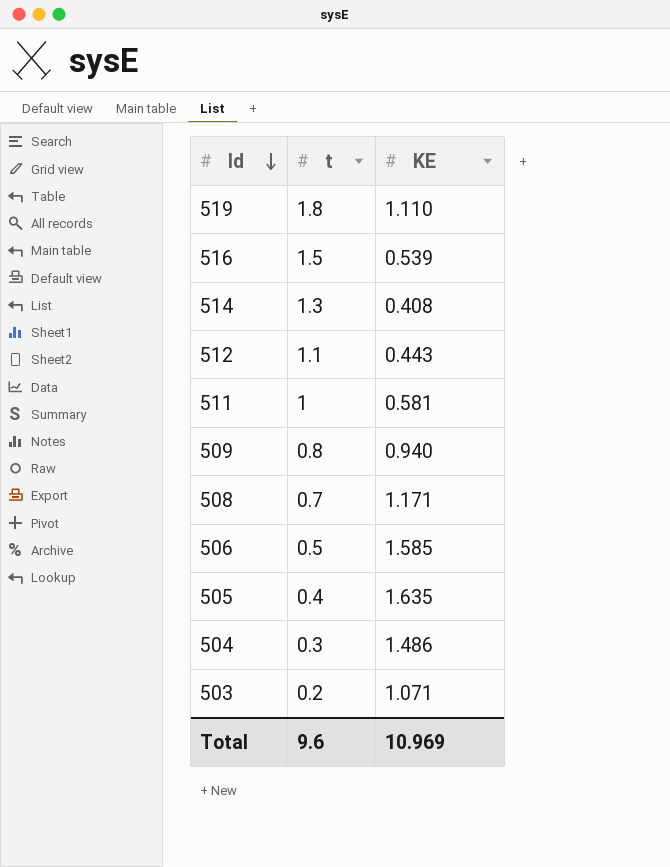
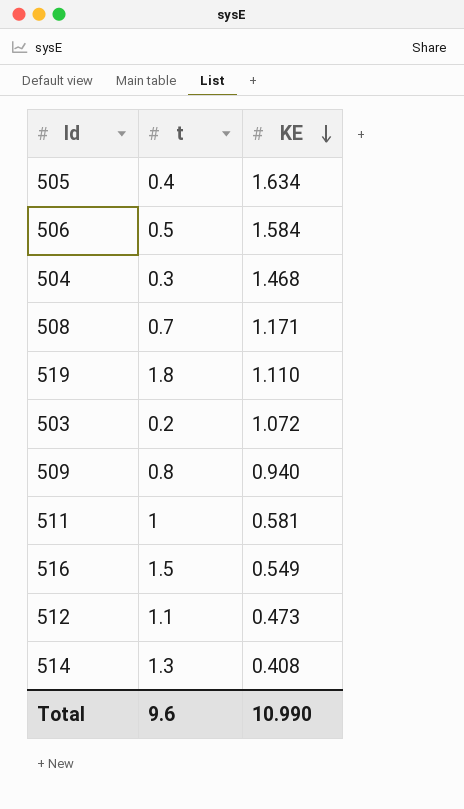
row order: Id descending -> KE descending
505 | KE: 1.635 -> 1.634
506 | KE: 1.585 -> 1.584
504 | KE: 1.486 -> 1.468
503 | KE: 1.071 -> 1.072
516 | KE: 0.539 -> 0.549
512 | KE: 0.443 -> 0.473
Total | KE: 10.969 -> 10.990

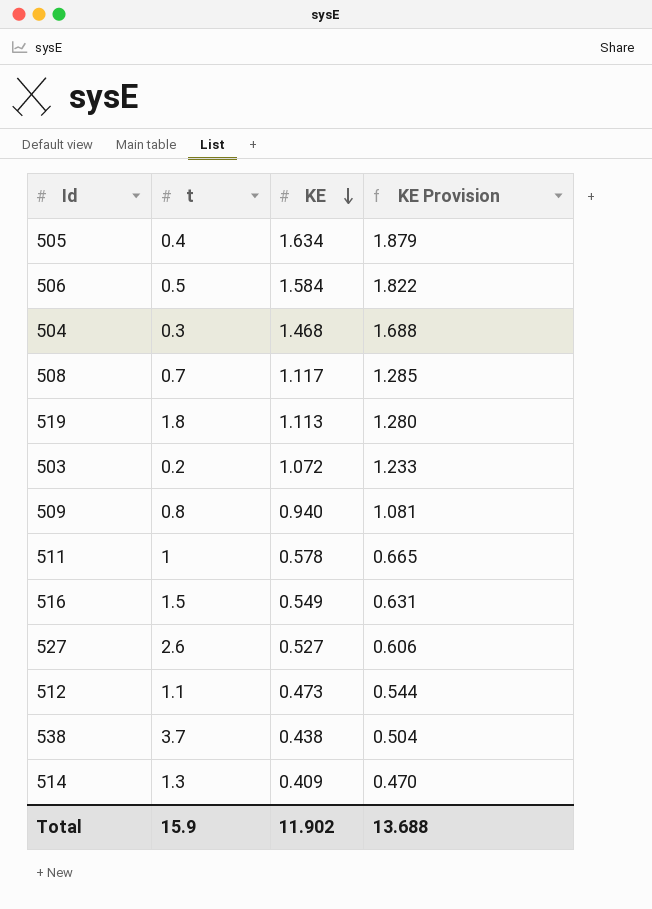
column KE Provision | formula: none -> [KE] * 1.15
508 | KE: 1.171 -> 1.117
519 | KE: 1.110 -> 1.113
511 | KE: 0.581 -> 0.578
row 527: none -> 2.6 | 0.527 | 0.606
row 538: none -> 3.7 | 0.438 | 0.504
514 | KE: 0.408 -> 0.409
Total | t: 9.6 -> 15.9
Total | KE: 10.990 -> 11.902

